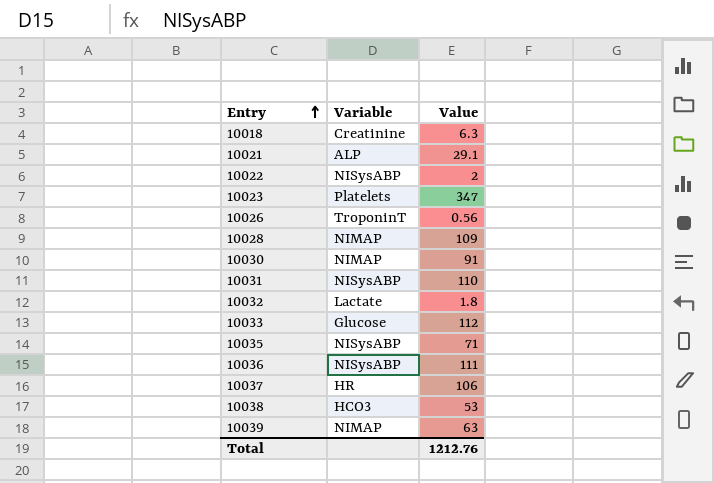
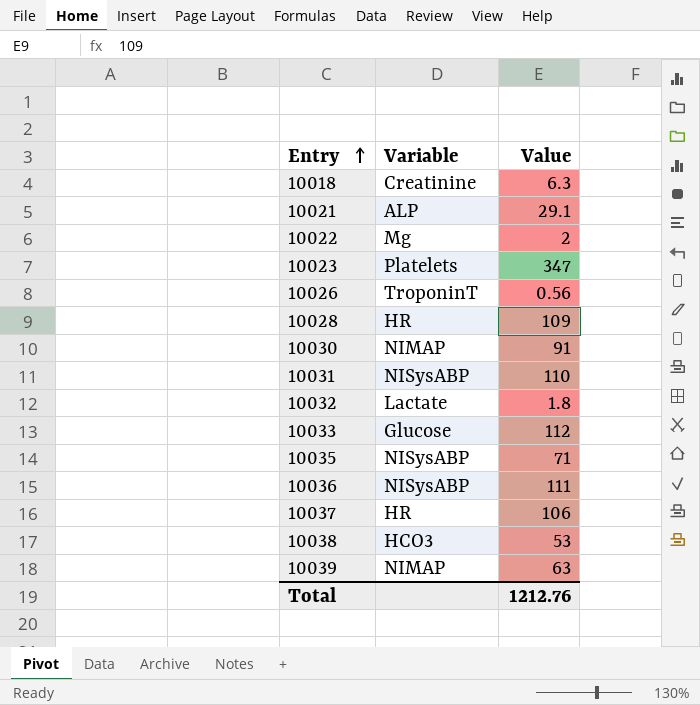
10022 | Variable: NISysABP -> Mg
10028 | Variable: NIMAP -> HR

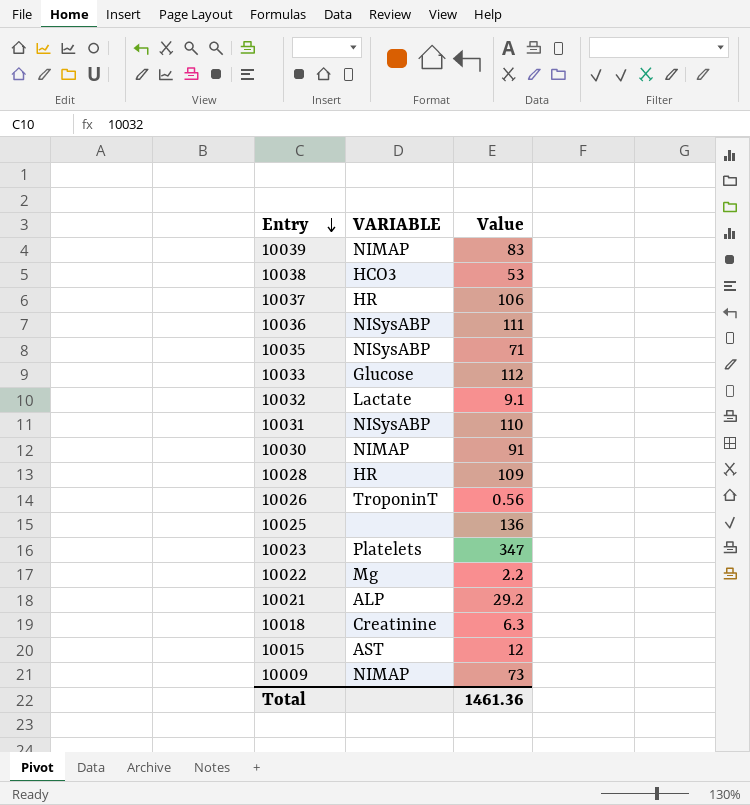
row order: Entry ascending -> Entry descending
column name: Variable -> VARIABLE
10039 | Value: 63 -> 83
10032 | Value: 1.8 -> 9.1
row 10025: none -> none | 136
10022 | Value: 2 -> 2.2
10021 | Value: 29.1 -> 29.2
row 10015: none -> AST | 12
row 10009: none -> NIMAP | 73
Total | Value: 1212.76 -> 1461.36

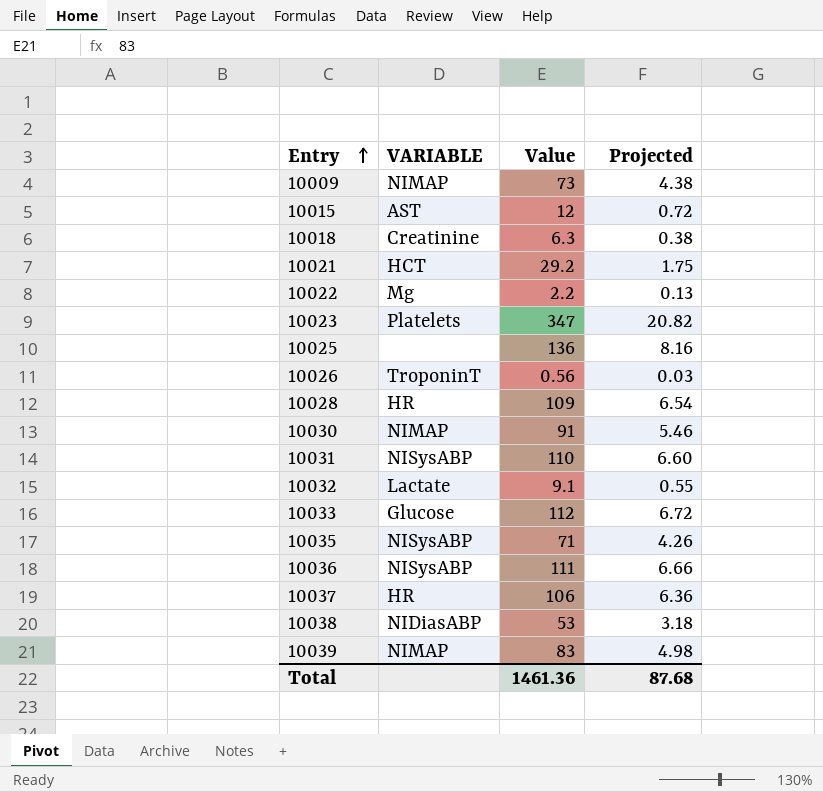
row order: Entry descending -> Entry ascending
column Projected | formula: none -> [Value] * 0.06
10021 | VARIABLE: ALP -> HCT
10038 | VARIABLE: HCO3 -> NIDiasABP

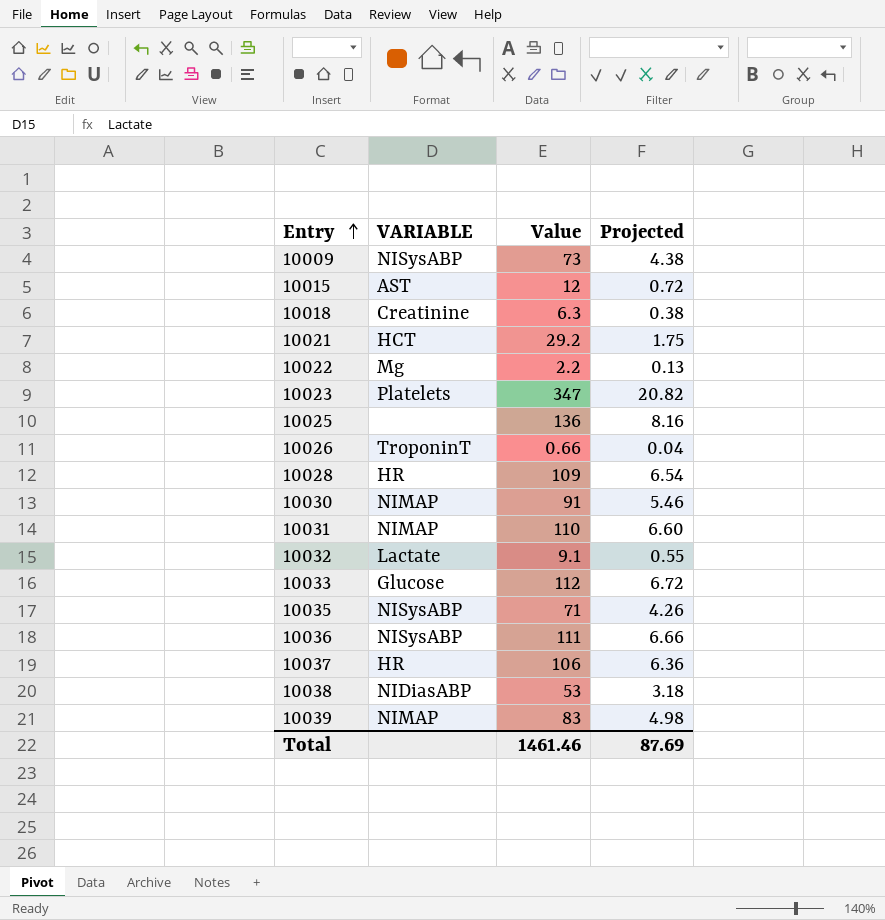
10009 | VARIABLE: NIMAP -> NISysABP
10026 | Value: 0.56 -> 0.66
10026 | Projected: 0.03 -> 0.04
10031 | VARIABLE: NISysABP -> NIMAP
Total | Value: 1461.36 -> 1461.46
Total | Projected: 87.68 -> 87.69

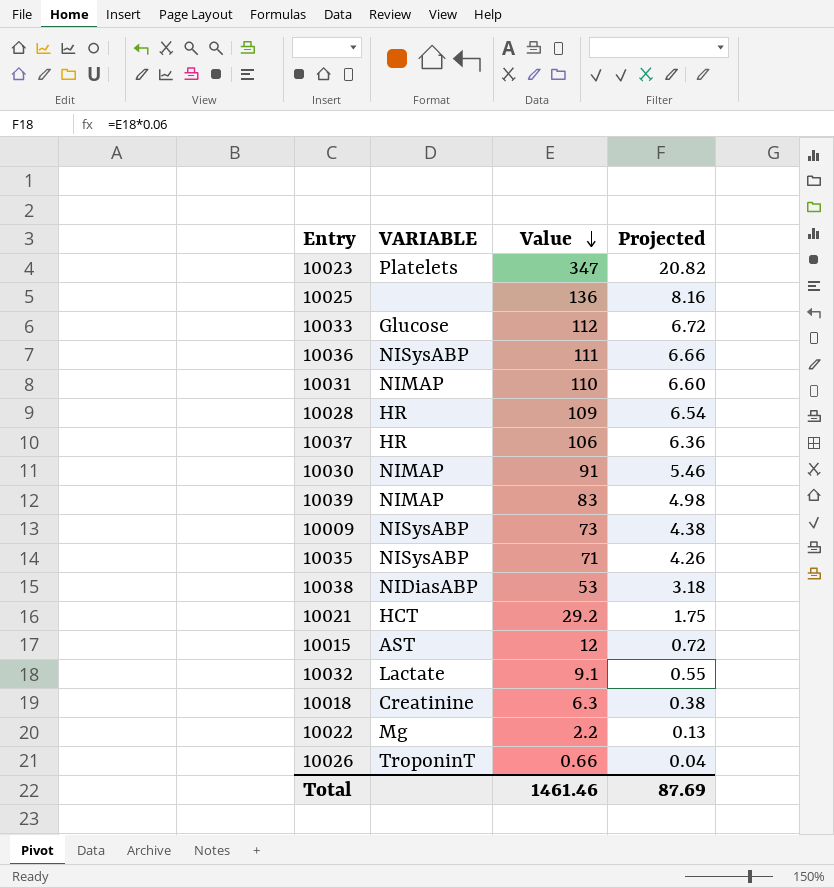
row order: Entry ascending -> Value descending

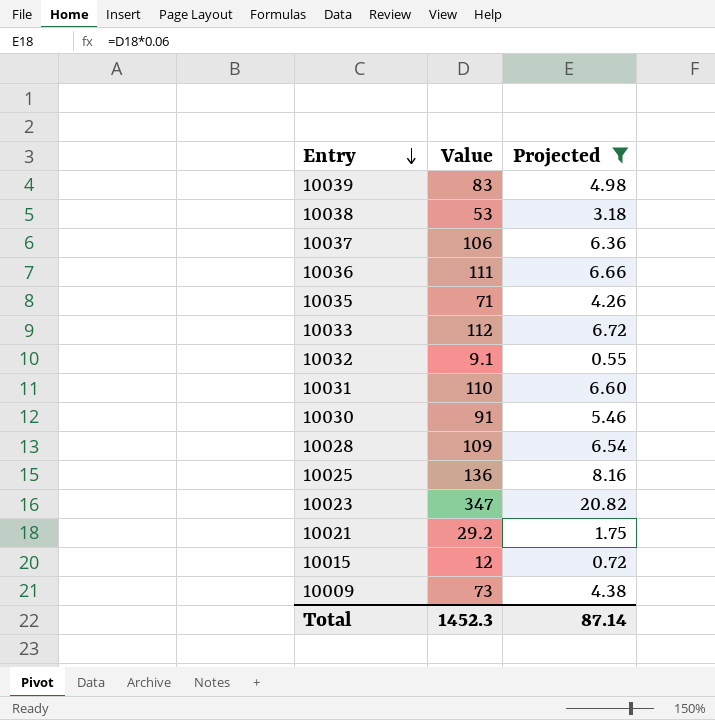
filter: none -> Projected >= 0.55
row order: Value descending -> Entry descending
column VARIABLE | position: 2 -> none
Total | Value: 1461.46 -> 1452.3
Total | Projected: 87.69 -> 87.14

